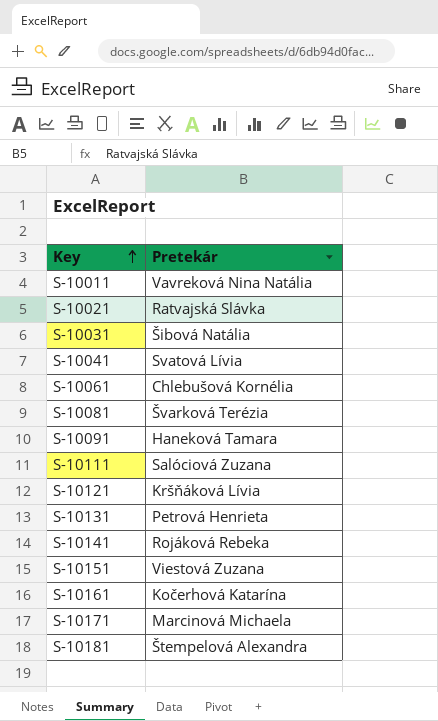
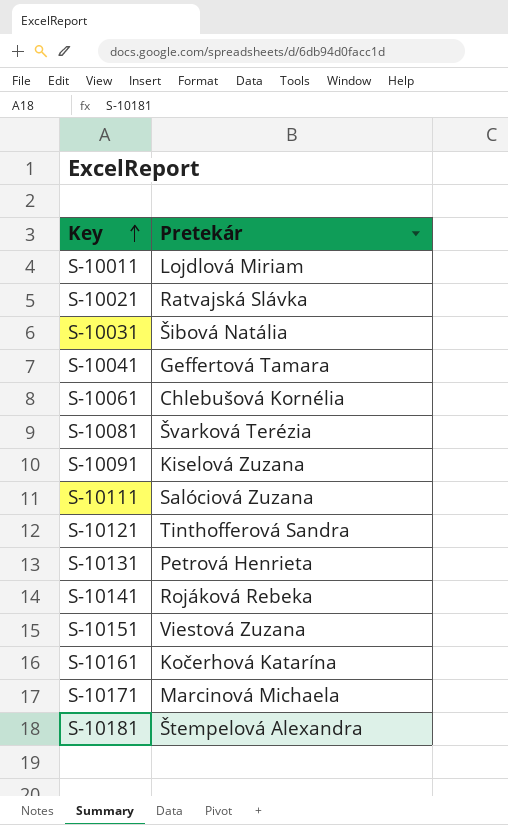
S-10011 | Pretekár: Vavreková Nina Natália -> Lojdlová Miriam
S-10041 | Pretekár: Svatová Lívia -> Geffertová Tamara
S-10091 | Pretekár: Haneková Tamara -> Kiselová Zuzana
S-10121 | Pretekár: Kršňáková Lívia -> Tinthofferová Sandra

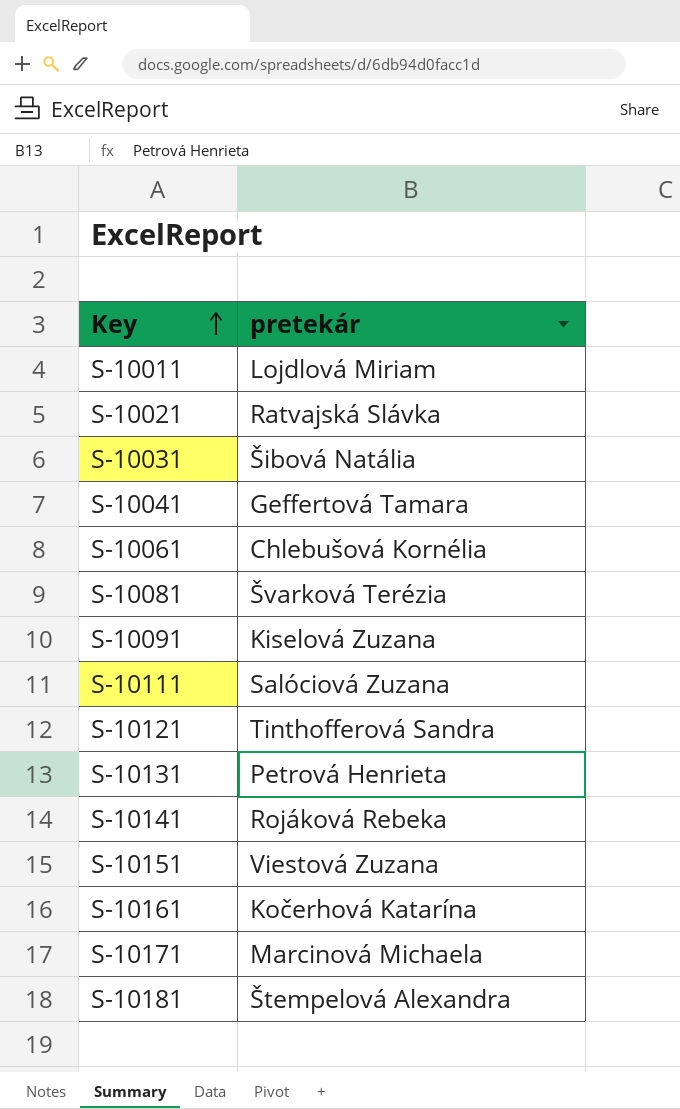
column name: Pretekár -> pretekár

